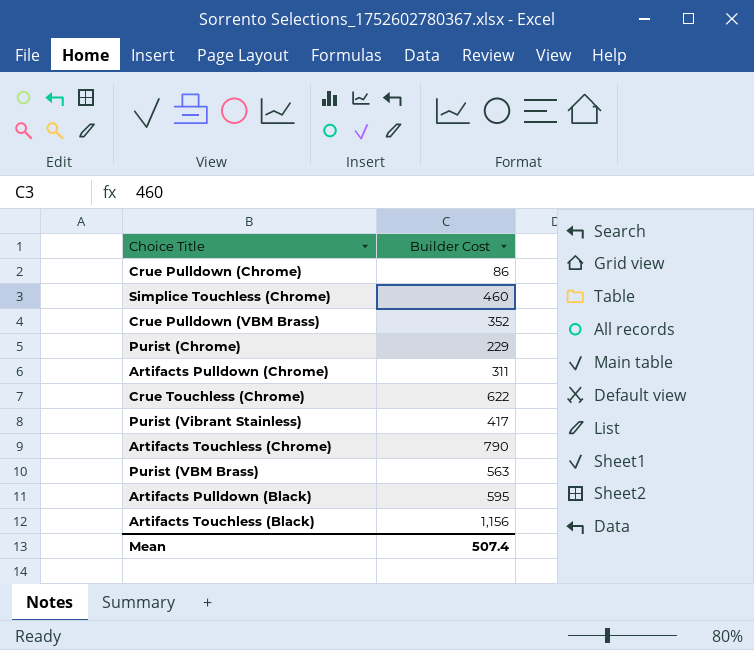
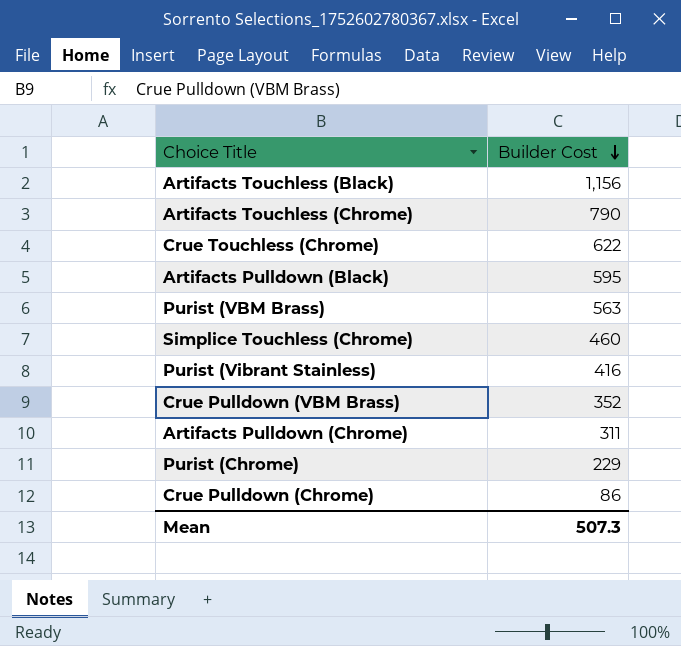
row order: none -> Builder Cost descending
Purist (Vibrant Stainless) | Builder Cost: 417 -> 416
Mean | Builder Cost: 507.4 -> 507.3

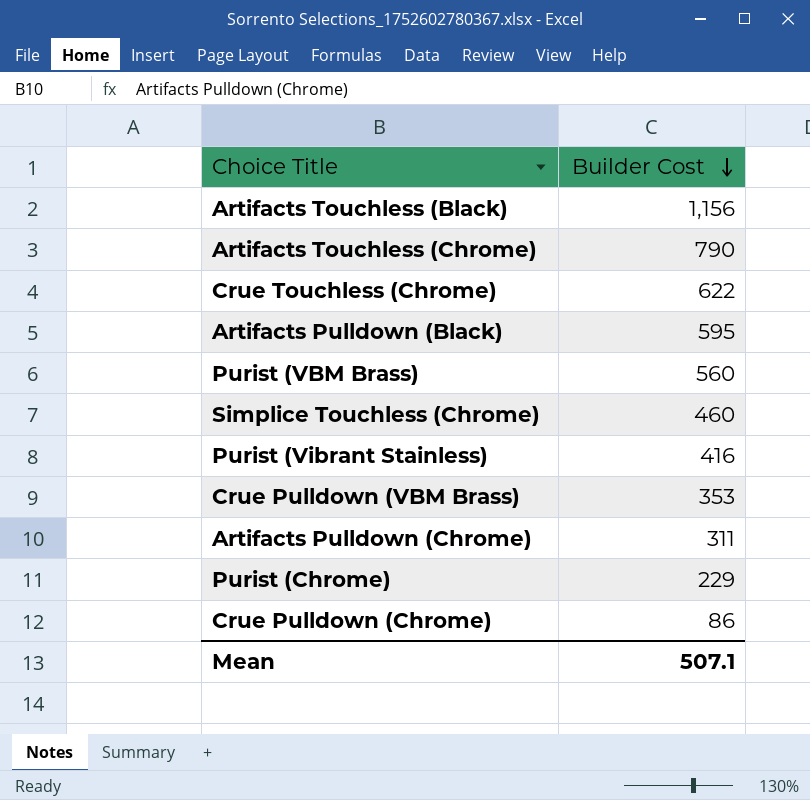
Purist (VBM Brass) | Builder Cost: 563 -> 560
Crue Pulldown (VBM Brass) | Builder Cost: 352 -> 353
Mean | Builder Cost: 507.3 -> 507.1

